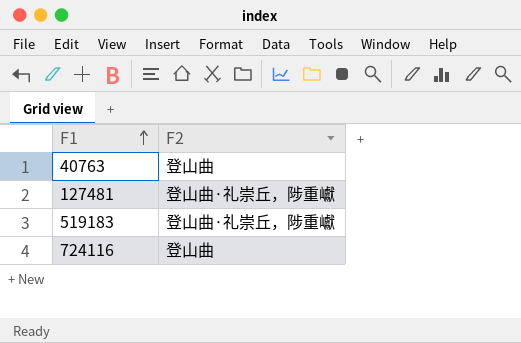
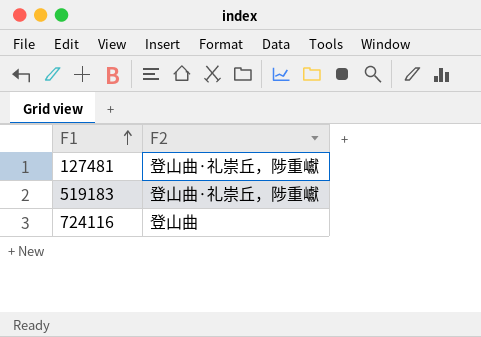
row 40763: 登山曲 -> none

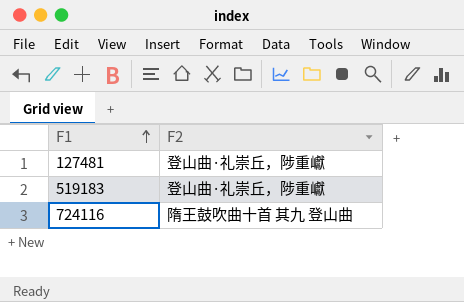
724116 | F2: 登山曲 -> 隋王鼓吹曲十首 其九 登山曲

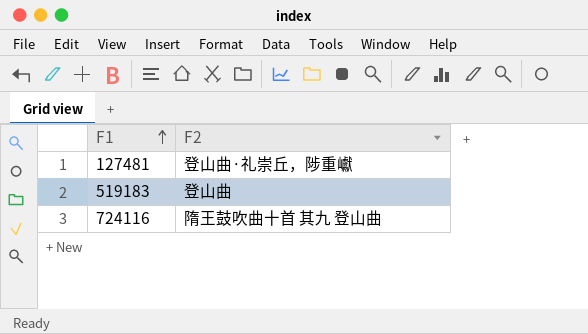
519183 | F2: 登山曲·礼崇丘，陟重巘 -> 登山曲

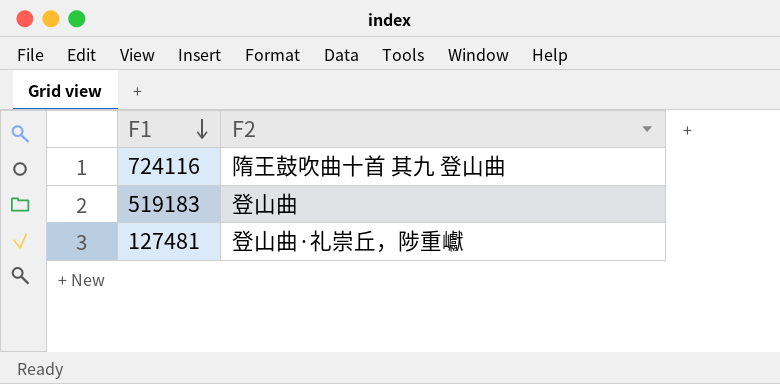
row order: F1 ascending -> F1 descending

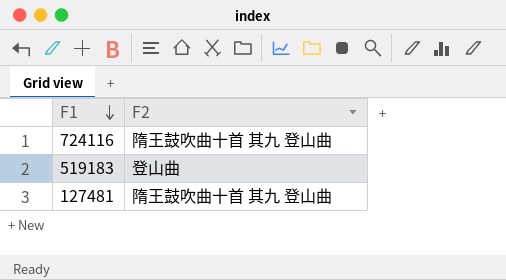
127481 | F2: 登山曲·礼崇丘，陟重巘 -> 隋王鼓吹曲十首 其九 登山曲

